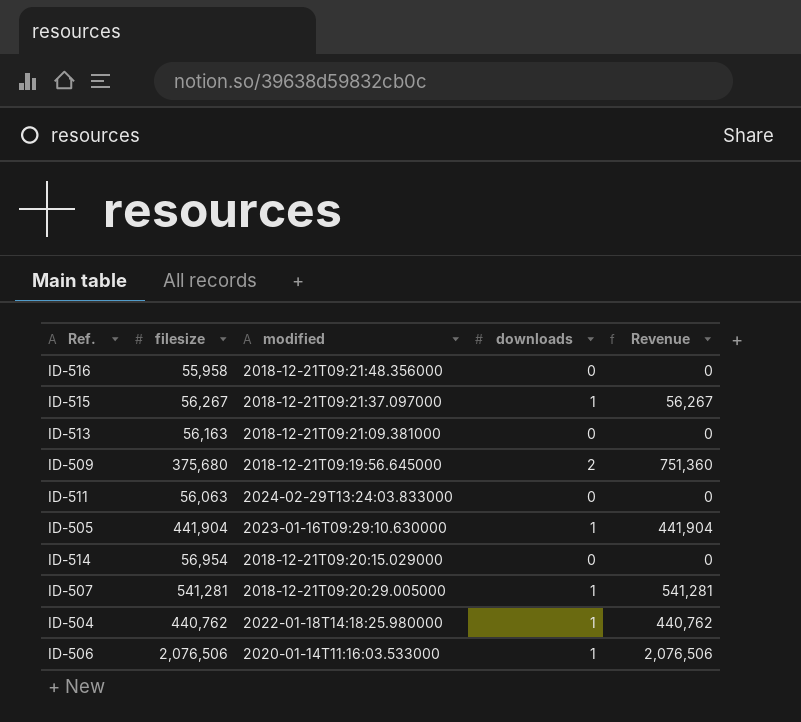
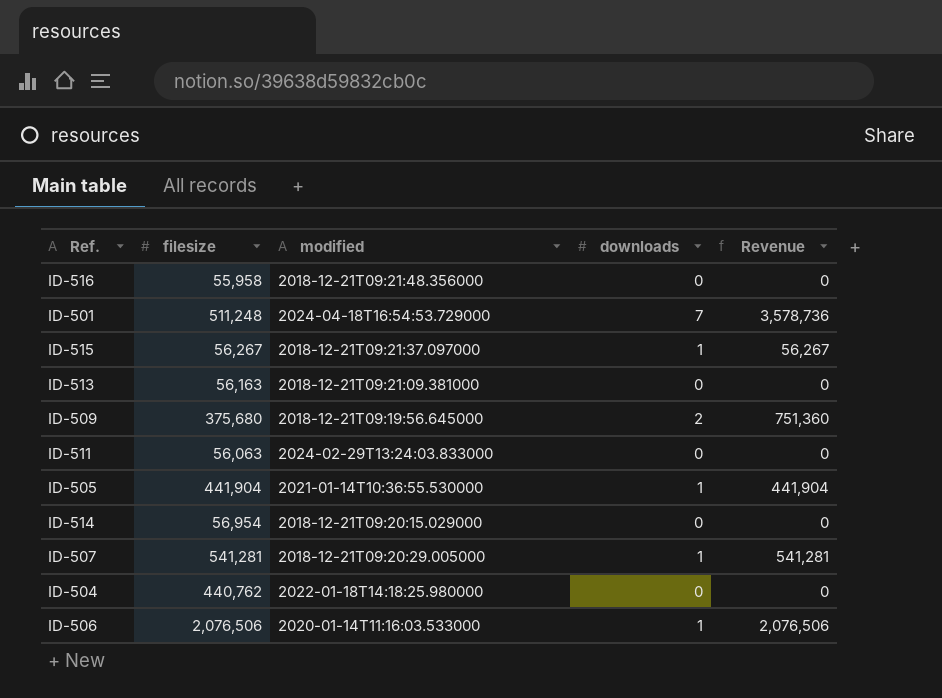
row ID-501: none -> 511,248 | 2024-04-18T16:54:53.729000 | 7 | 3,578,736
ID-505 | modified: 2023-01-16T09:29:10.630000 -> 2021-01-14T10:36:55.530000
ID-504 | downloads: 1 -> 0
ID-504 | Revenue: 440,762 -> 0

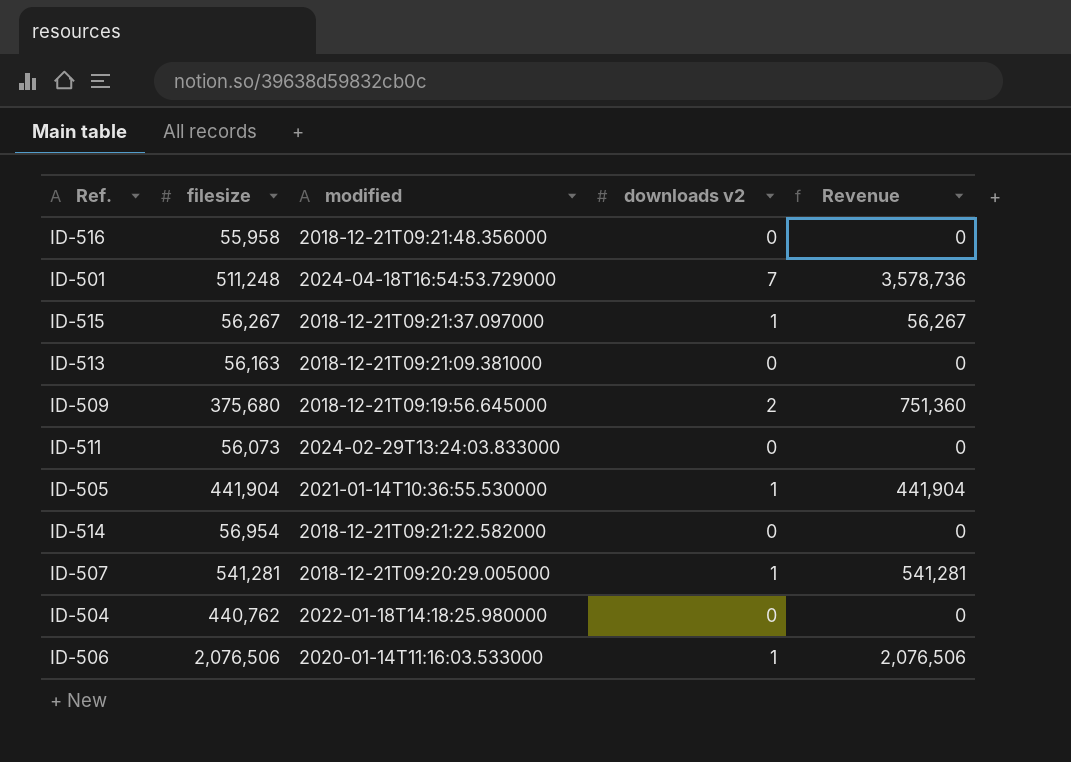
column name: downloads -> downloads v2
ID-511 | filesize: 56,063 -> 56,073
ID-514 | modified: 2018-12-21T09:20:15.029000 -> 2018-12-21T09:21:22.582000

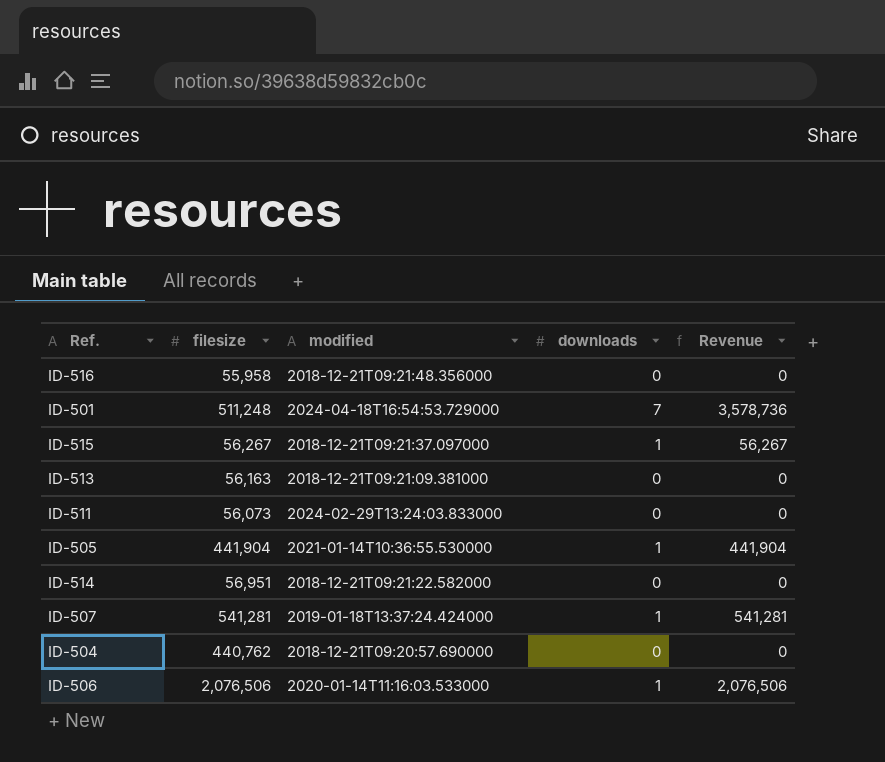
column name: downloads v2 -> downloads
row ID-509: 375,680 | 2018-12-21T09:19:56.645000 | 2 | 751,360 -> none
ID-514 | filesize: 56,954 -> 56,951
ID-507 | modified: 2018-12-21T09:20:29.005000 -> 2019-01-18T13:37:24.424000
ID-504 | modified: 2022-01-18T14:18:25.980000 -> 2018-12-21T09:20:57.690000

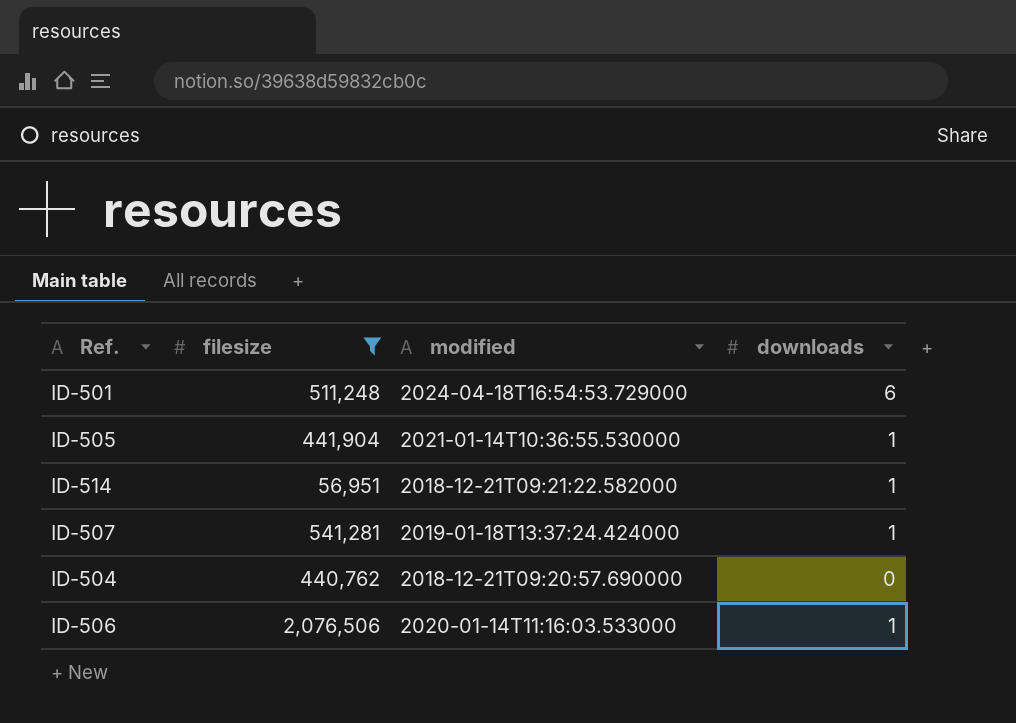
filter: none -> filesize >= 56,951
column Revenue | formula: [filesize] * [downloads] -> none
ID-501 | downloads: 7 -> 6
ID-514 | downloads: 0 -> 1

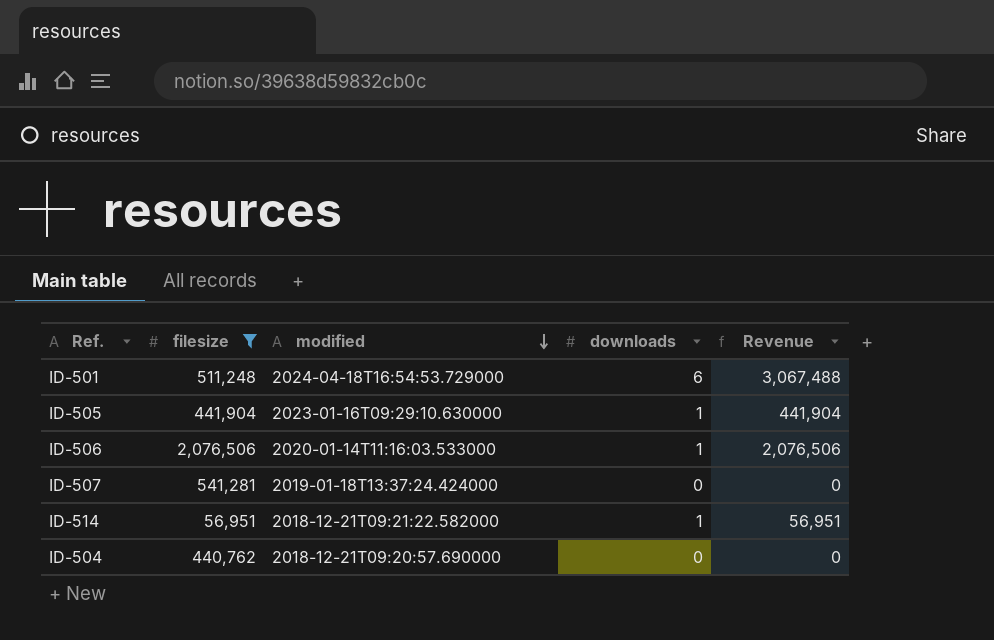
row order: none -> modified descending
column Revenue | formula: none -> [filesize] * [downloads]
ID-505 | modified: 2021-01-14T10:36:55.530000 -> 2023-01-16T09:29:10.630000
ID-507 | downloads: 1 -> 0

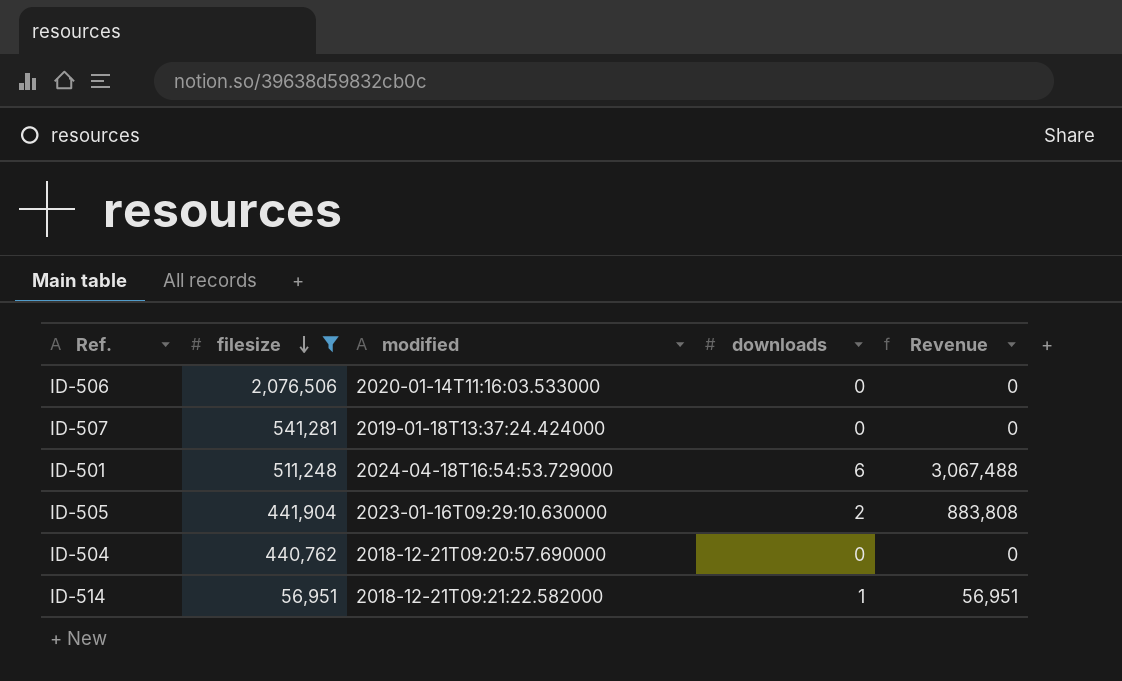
row order: modified descending -> filesize descending
ID-506 | downloads: 1 -> 0
ID-506 | Revenue: 2,076,506 -> 0
ID-505 | downloads: 1 -> 2
ID-505 | Revenue: 441,904 -> 883,808

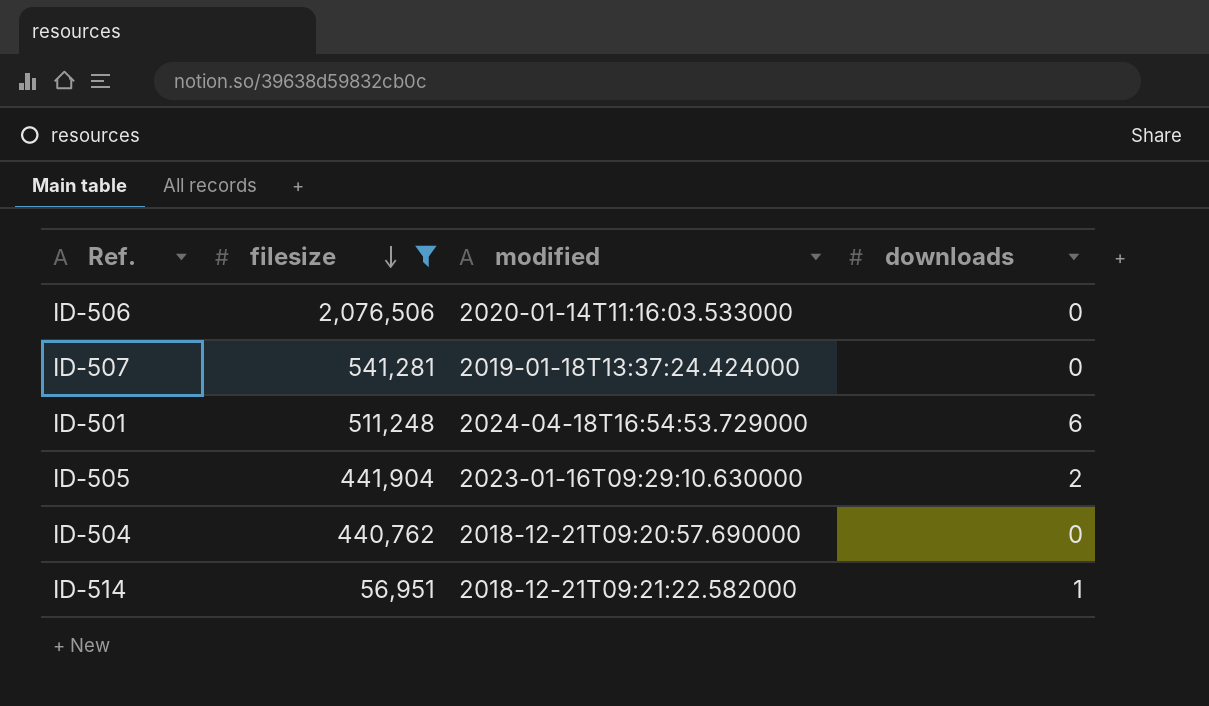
column Revenue | formula: [filesize] * [downloads] -> none

